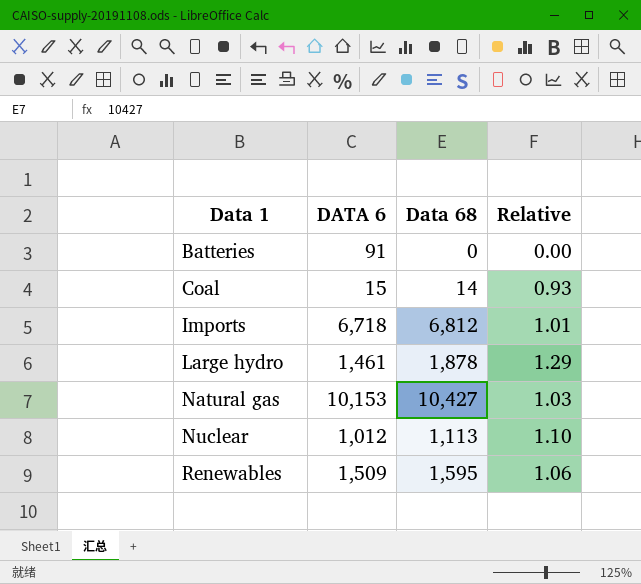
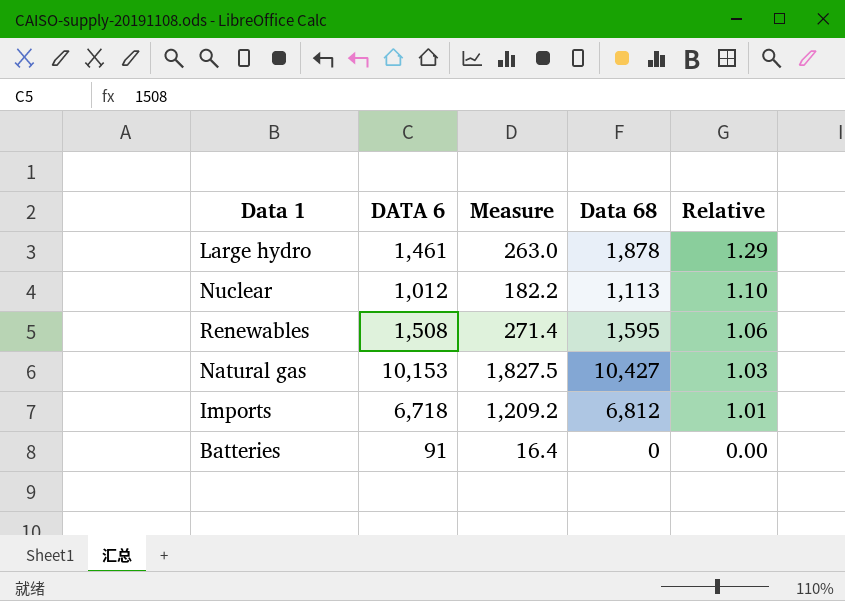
row order: Data 1 ascending -> Relative descending
column Measure | formula: none -> [DATA 6] * 0.18
row Coal: 15 | 14 | 0.93 -> none
Renewables | DATA 6: 1,509 -> 1,508

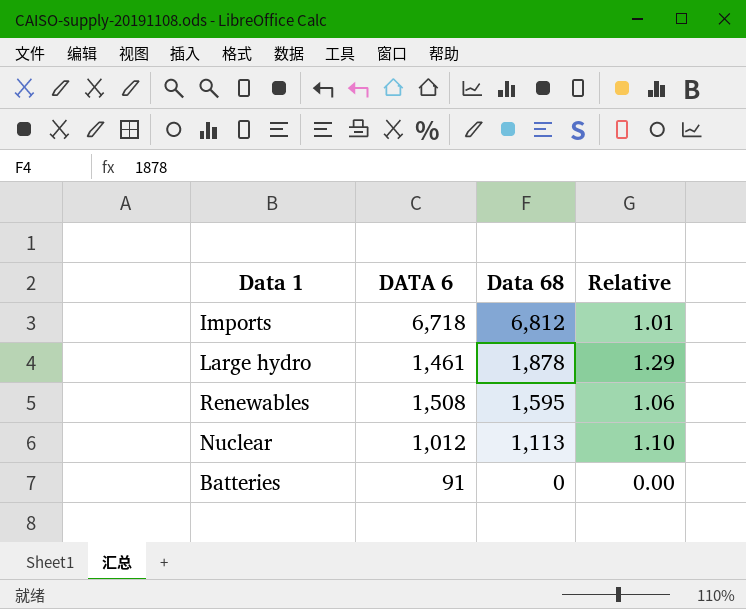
row order: Relative descending -> Data 68 descending
column Measure | formula: [DATA 6] * 0.18 -> none
row Natural gas: 10,153 | 1,827.5 | 10,427 | 1.03 -> none

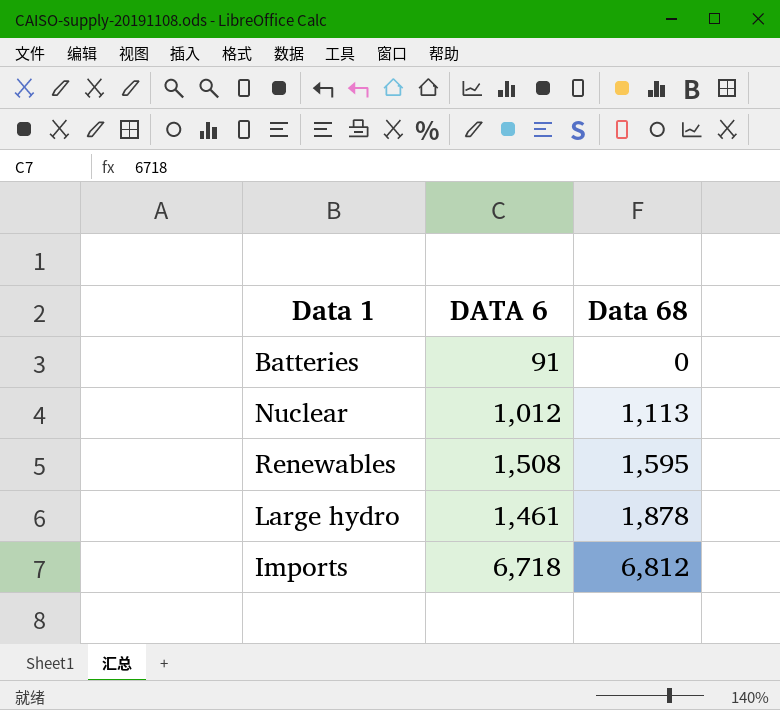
row order: Data 68 descending -> Data 68 ascending
column Relative | formula: [Data 68] / [DATA 6] -> none

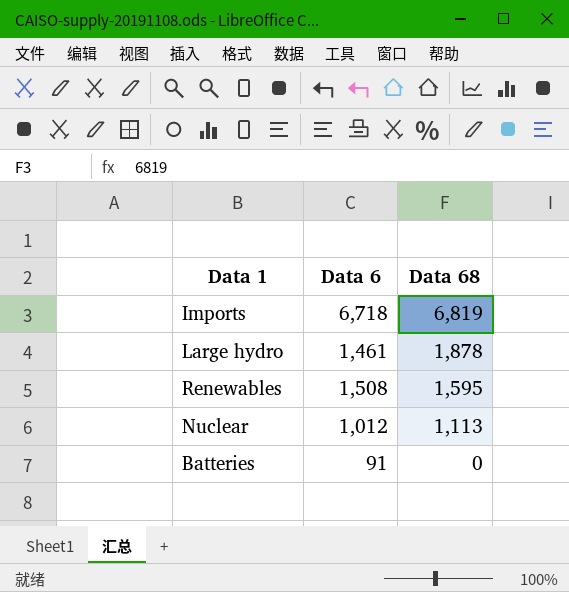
row order: Data 68 ascending -> Data 68 descending
column name: DATA 6 -> Data 6
Imports | Data 68: 6,812 -> 6,819

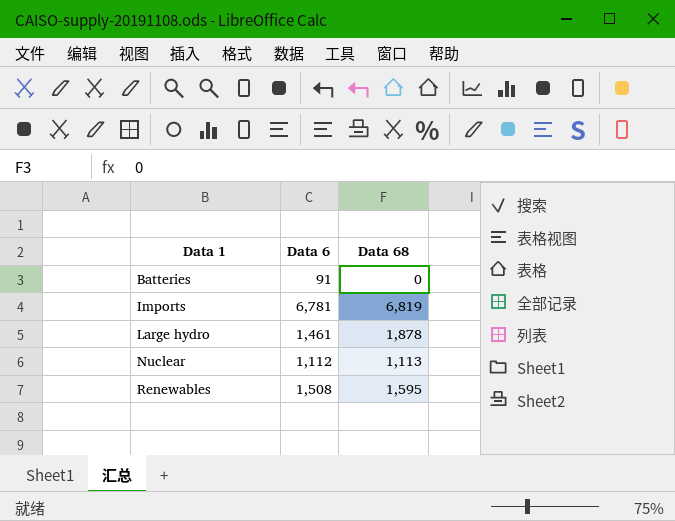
row order: Data 68 descending -> Data 1 ascending
Imports | Data 6: 6,718 -> 6,781
Nuclear | Data 6: 1,012 -> 1,112

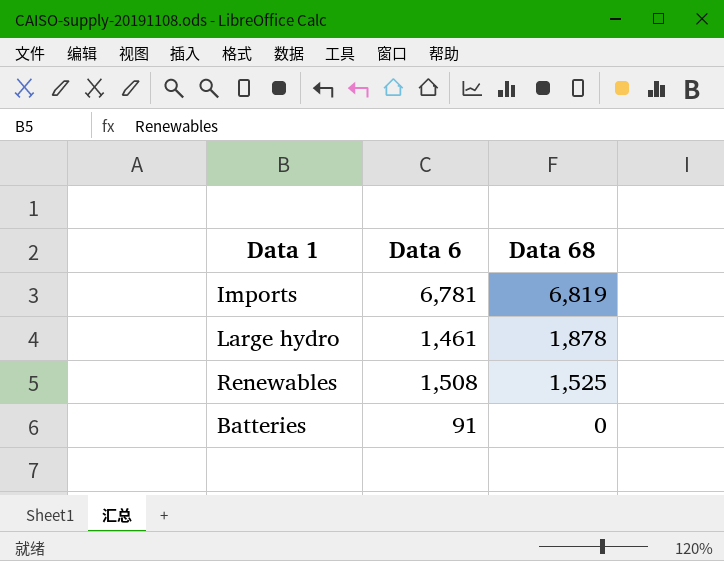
row order: Data 1 ascending -> Data 68 descending
row Nuclear: 1,112 | 1,113 -> none
Renewables | Data 68: 1,595 -> 1,525

